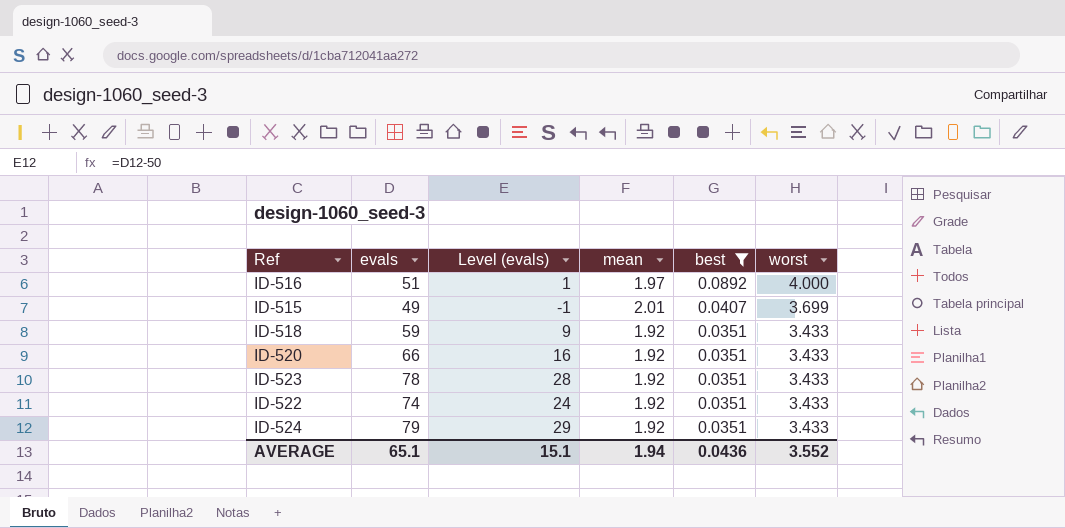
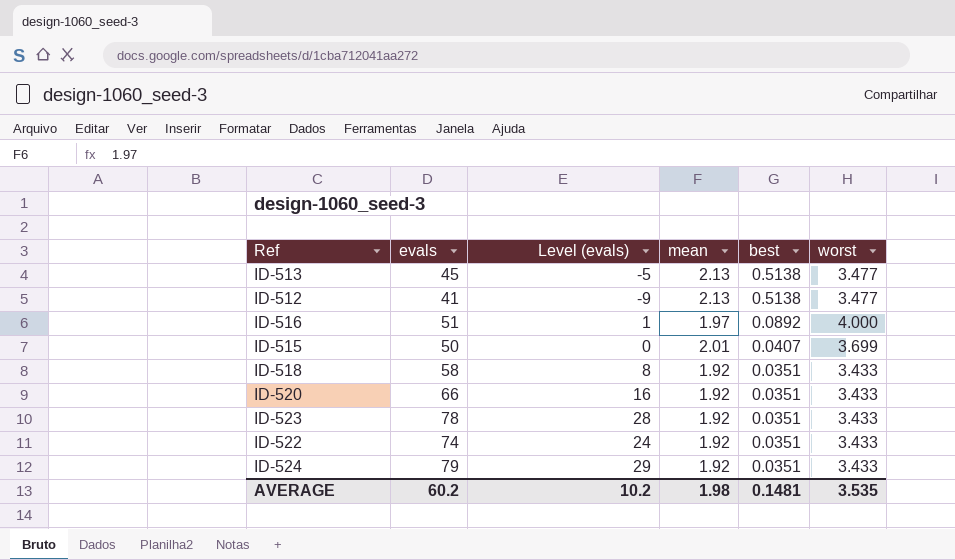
filter: best != 0.5138 -> none
ID-515 | evals: 49 -> 50
ID-515 | Level (evals): -1 -> 0
ID-518 | evals: 59 -> 58
ID-518 | Level (evals): 9 -> 8
AVERAGE | evals: 65.1 -> 60.2
AVERAGE | Level (evals): 15.1 -> 10.2
AVERAGE | mean: 1.94 -> 1.98
AVERAGE | best: 0.0436 -> 0.1481
AVERAGE | worst: 3.552 -> 3.535

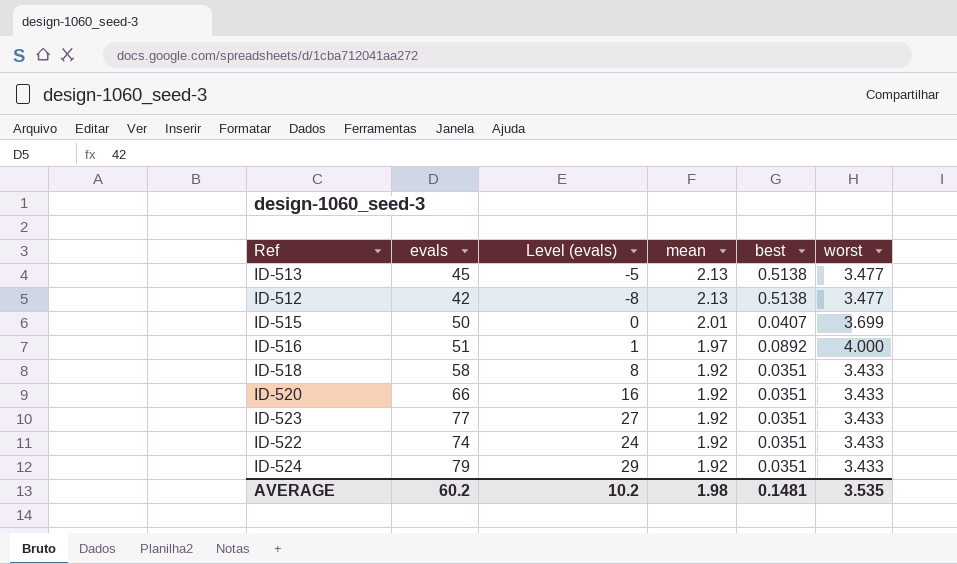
row order: best descending -> mean descending
ID-512 | evals: 41 -> 42
ID-512 | Level (evals): -9 -> -8
ID-523 | evals: 78 -> 77
ID-523 | Level (evals): 28 -> 27

